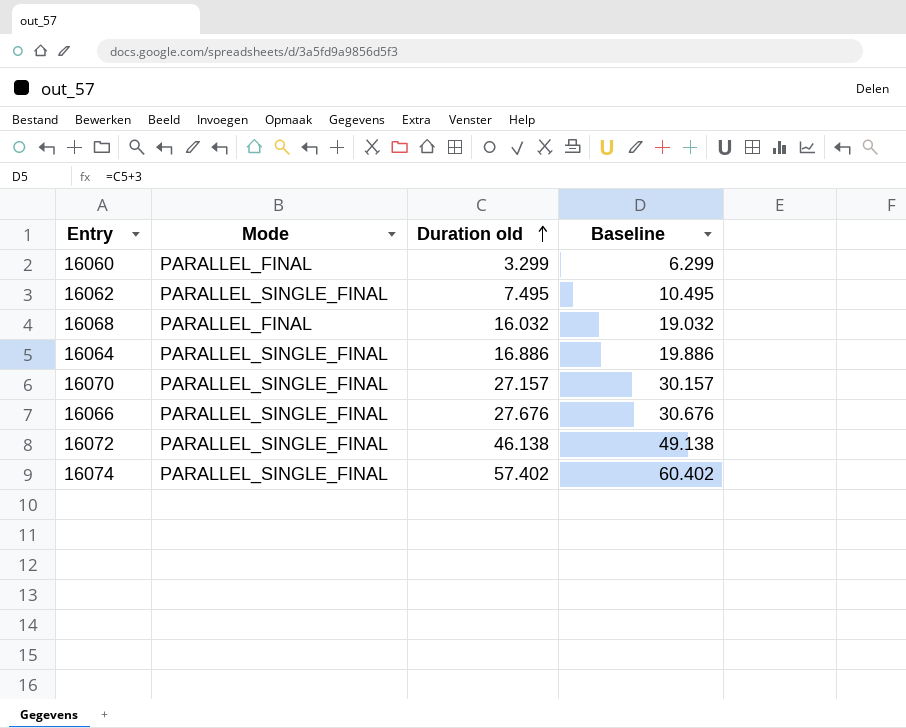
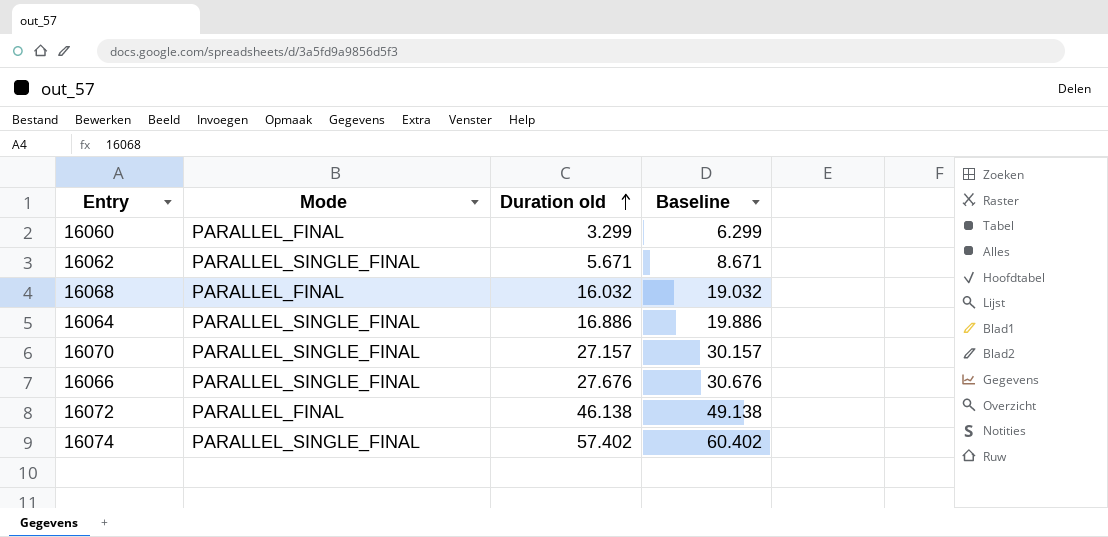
16062 | Duration old: 7.495 -> 5.671
16062 | Baseline: 10.495 -> 8.671
16072 | Mode: PARALLEL_SINGLE_FINAL -> PARALLEL_FINAL

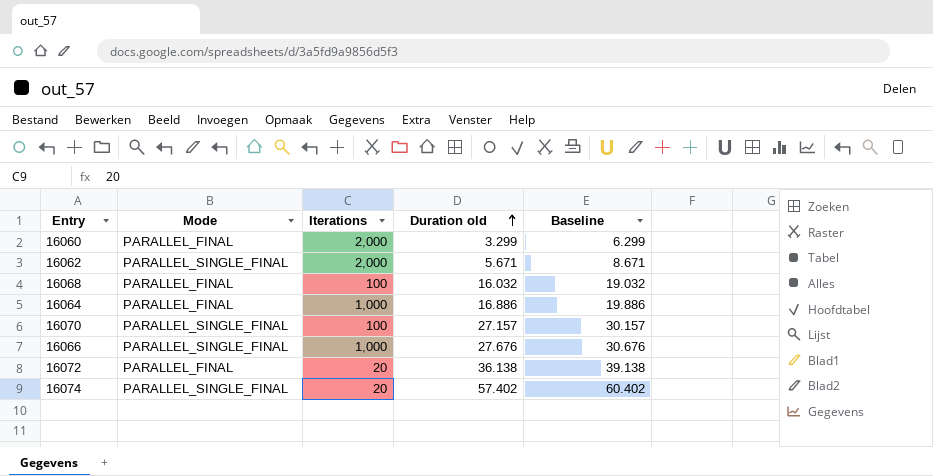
column Iterations | position: none -> 3
16064 | Mode: PARALLEL_SINGLE_FINAL -> PARALLEL_FINAL
16072 | Duration old: 46.138 -> 36.138
16072 | Baseline: 49.138 -> 39.138

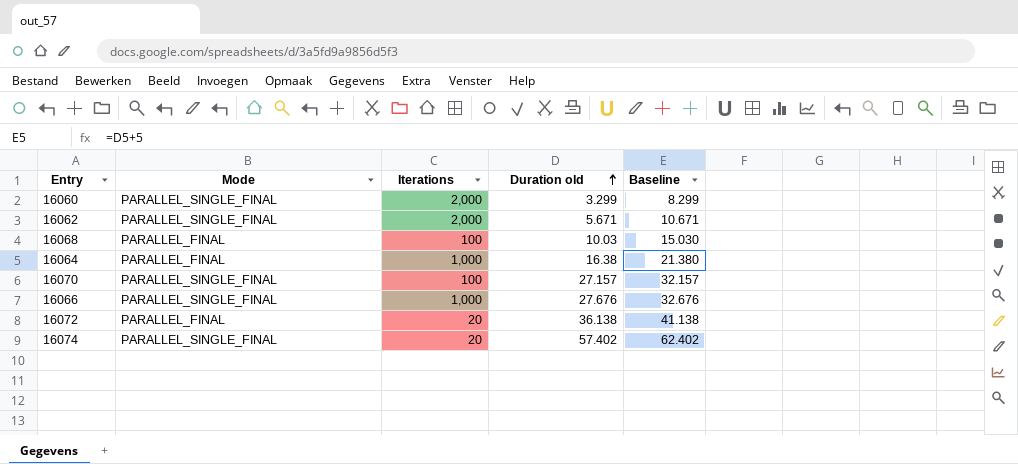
column Baseline | formula: [Duration old] + 3 -> [Duration old] + 5
16060 | Mode: PARALLEL_FINAL -> PARALLEL_SINGLE_FINAL
16068 | Duration old: 16.032 -> 10.03
16064 | Duration old: 16.886 -> 16.38

